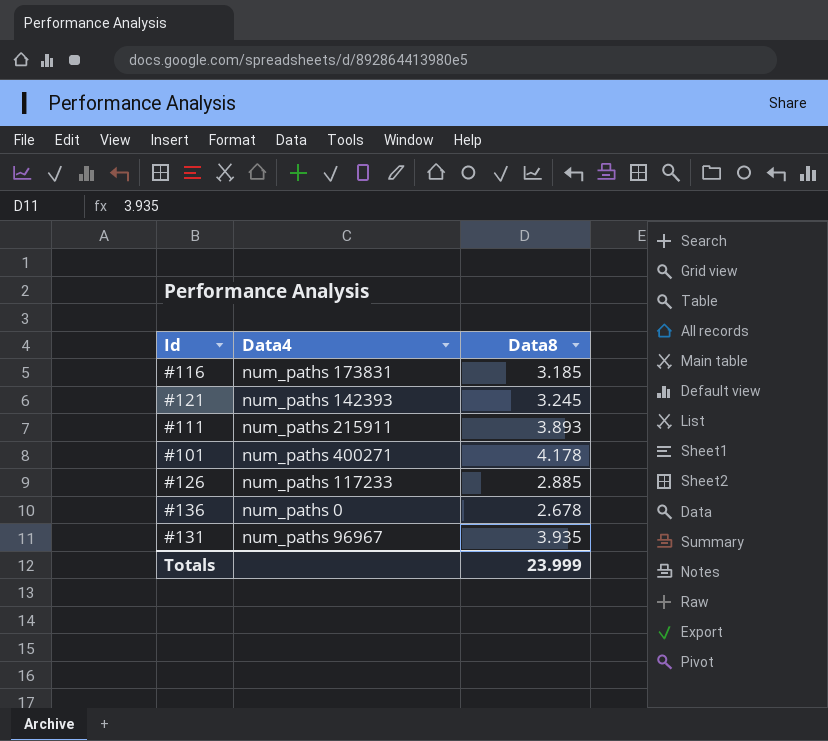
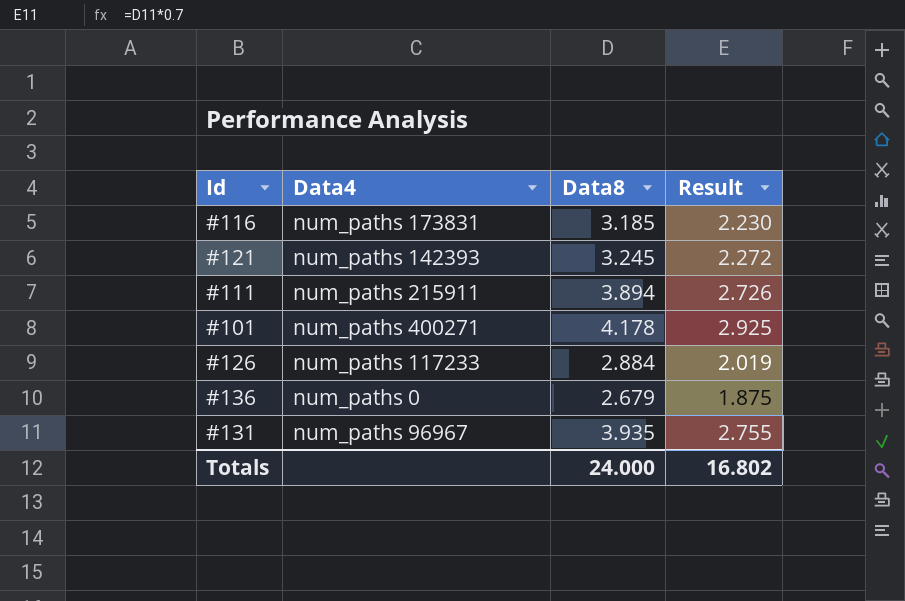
column Result | formula: none -> [Data8] * 0.7
#111 | Data8: 3.893 -> 3.894
#126 | Data8: 2.885 -> 2.884
#136 | Data8: 2.678 -> 2.679
Totals | Data8: 23.999 -> 24.000

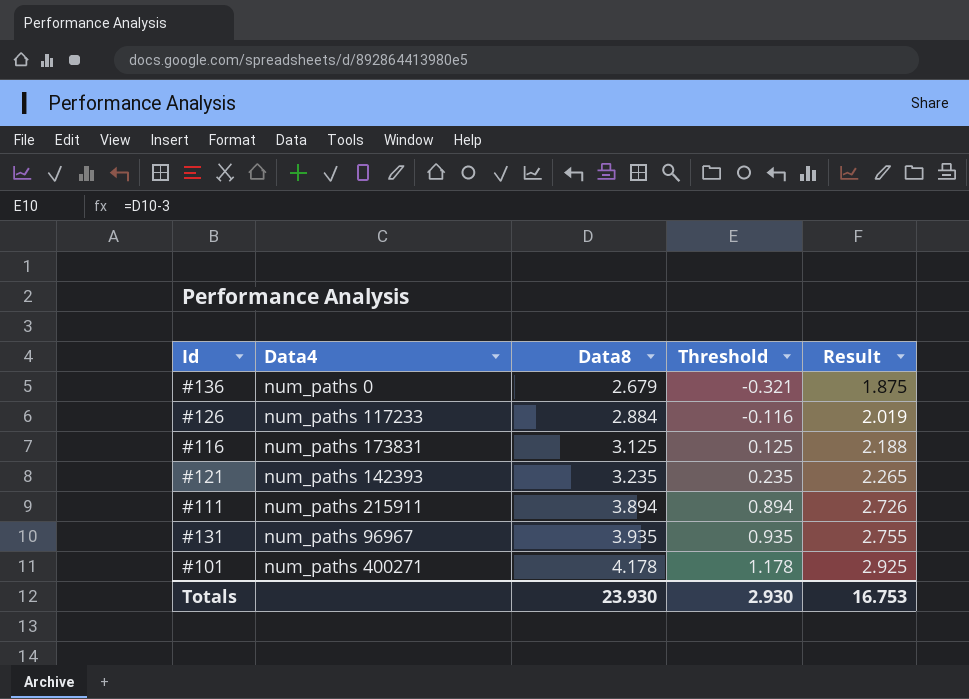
row order: none -> Data8 ascending
column Threshold | formula: none -> [Data8] - 3
#116 | Data8: 3.185 -> 3.125
#116 | Result: 2.230 -> 2.188
#121 | Data8: 3.245 -> 3.235
#121 | Result: 2.272 -> 2.265
Totals | Data8: 24.000 -> 23.930
Totals | Result: 16.802 -> 16.753

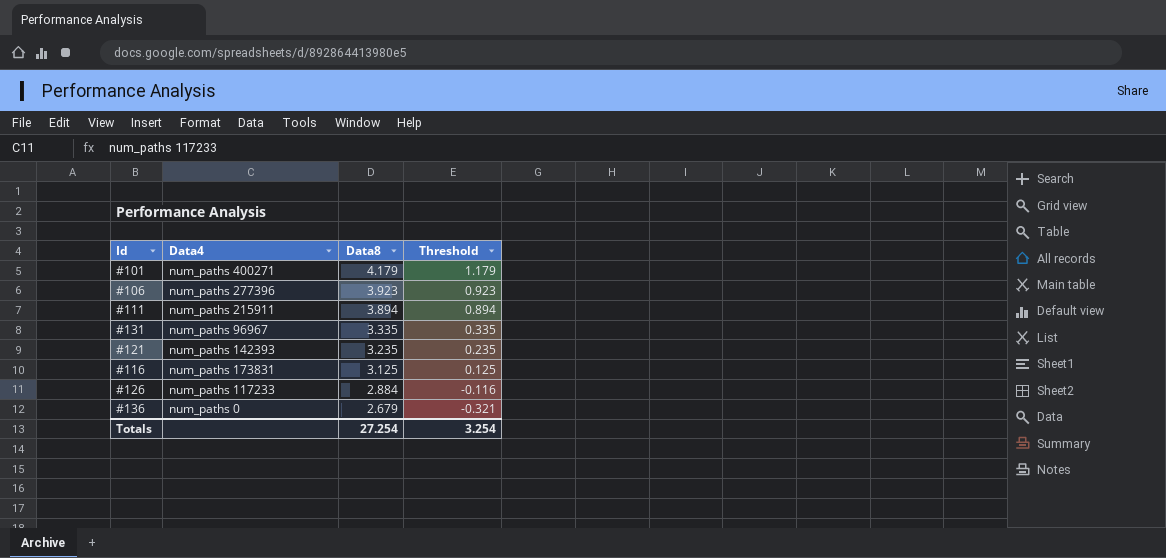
row order: Data8 ascending -> Data8 descending
column Result | formula: [Data8] * 0.7 -> none
#101 | Data8: 4.178 -> 4.179
#101 | Threshold: 1.178 -> 1.179
row #106: none -> num_paths 277396 | 3.923 | 0.923
#131 | Data8: 3.935 -> 3.335
#131 | Threshold: 0.935 -> 0.335
Totals | Data8: 23.930 -> 27.254
Totals | Threshold: 2.930 -> 3.254

